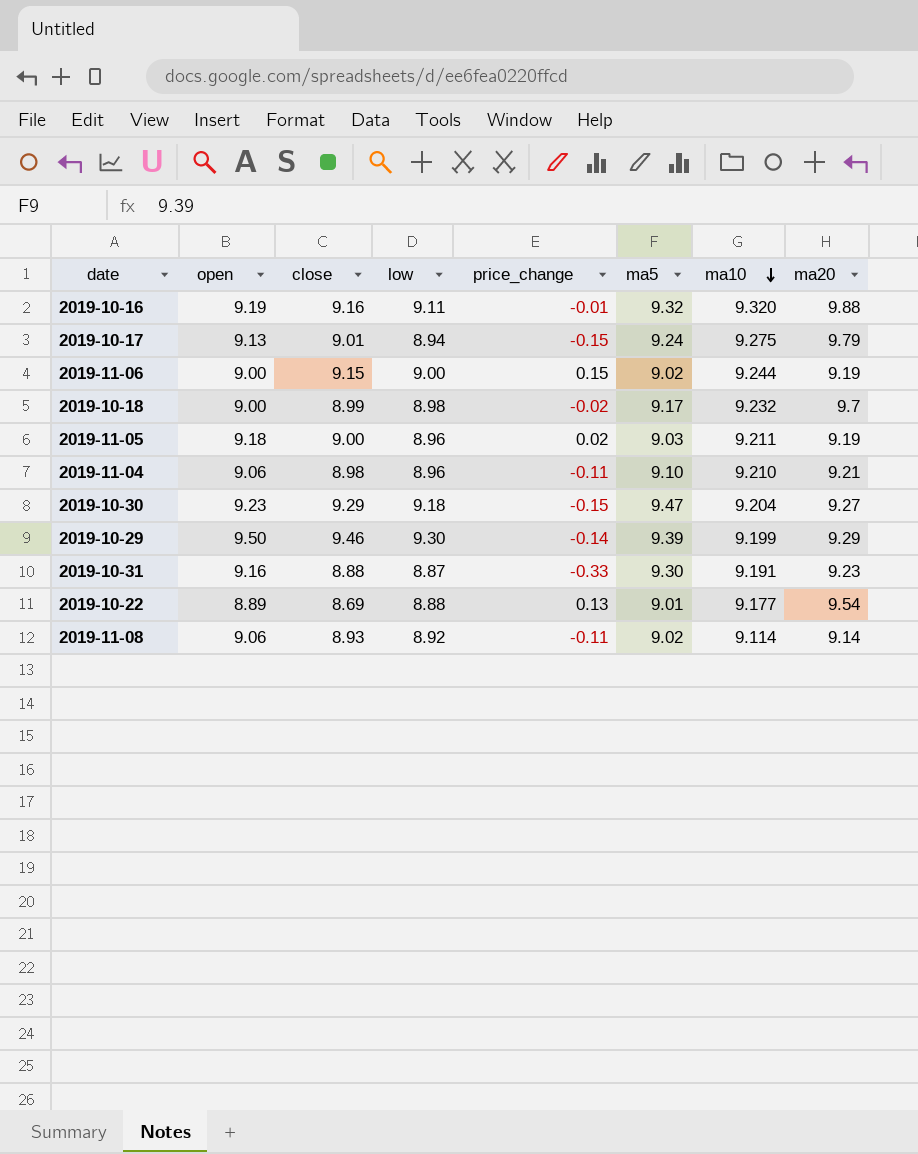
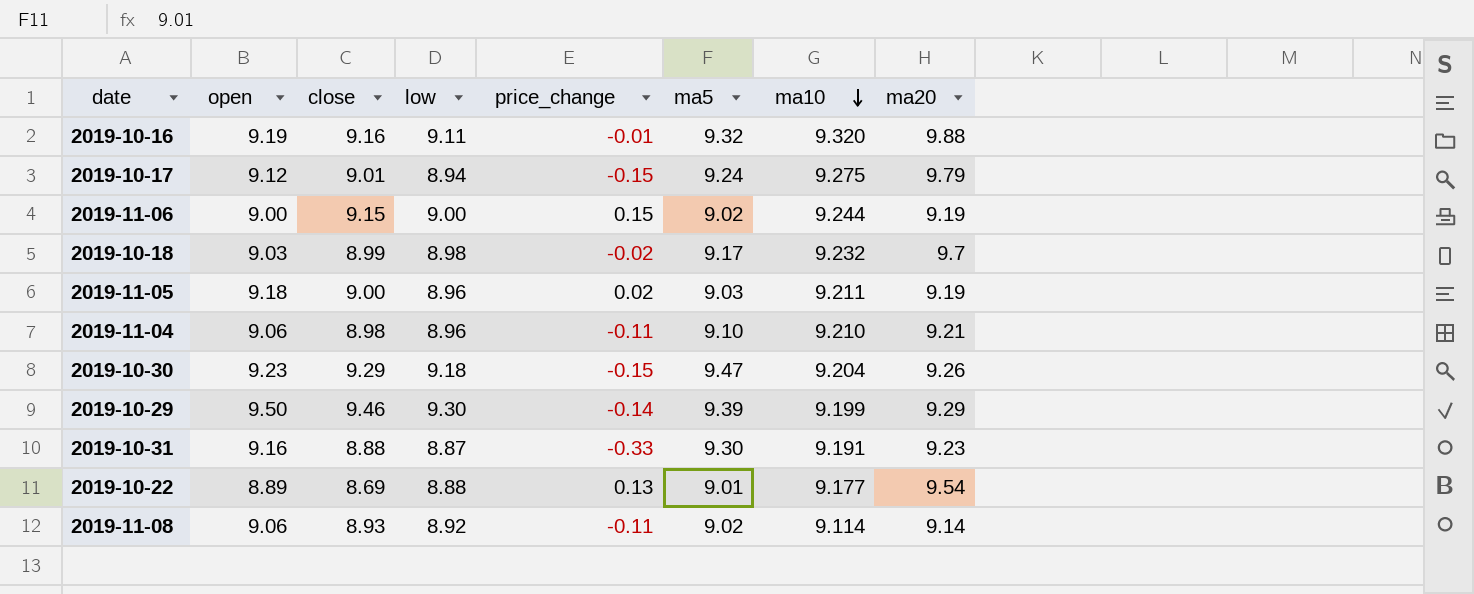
2019-10-17 | open: 9.13 -> 9.12
2019-10-18 | open: 9.00 -> 9.03
2019-10-30 | ma20: 9.27 -> 9.26

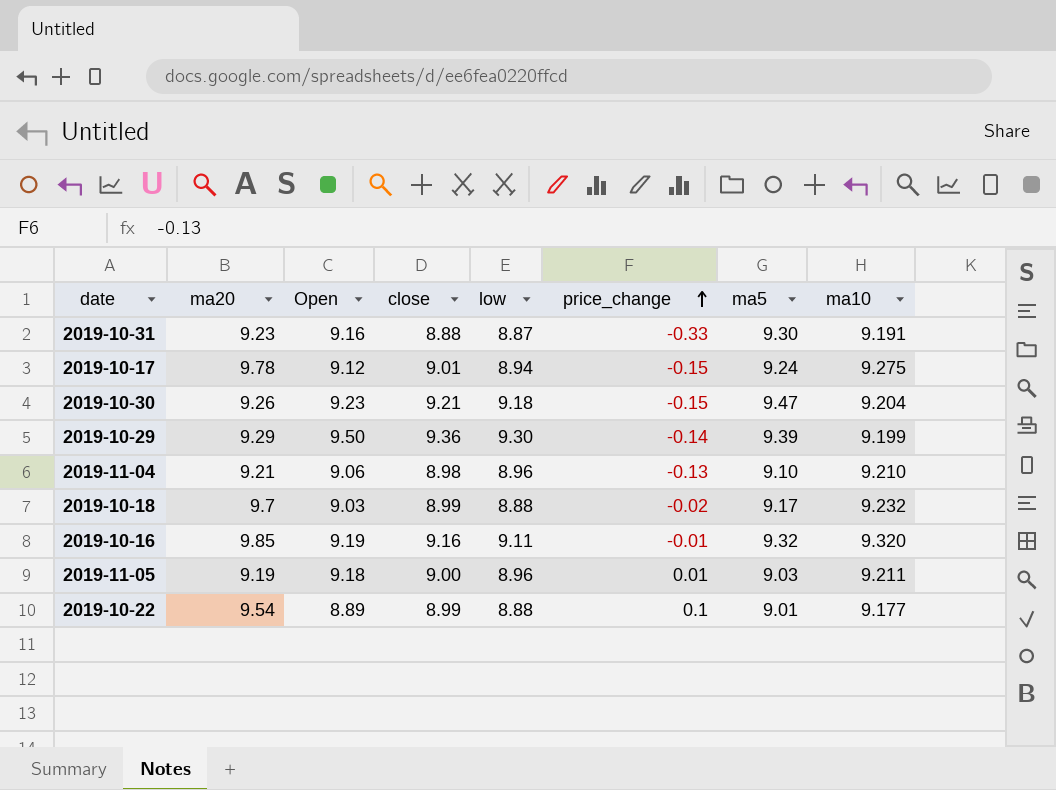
row order: ma10 descending -> price_change ascending
column ma20 | position: 8 -> 2
column name: open -> Open
row 2019-11-06: 9.00 | 9.15 | 9.00 | 0.15 | 9.02 | 9.244 | 9.19 -> none
row 2019-11-08: 9.06 | 8.93 | 8.92 | -0.11 | 9.02 | 9.114 | 9.14 -> none
2019-10-17 | ma20: 9.79 -> 9.78
2019-10-30 | close: 9.29 -> 9.21
2019-10-29 | close: 9.46 -> 9.36
2019-11-04 | price_change: -0.11 -> -0.13
2019-10-18 | low: 8.98 -> 8.88
2019-10-16 | ma20: 9.88 -> 9.85
2019-11-05 | price_change: 0.02 -> 0.01
2019-10-22 | close: 8.69 -> 8.99
2019-10-22 | price_change: 0.13 -> 0.1

